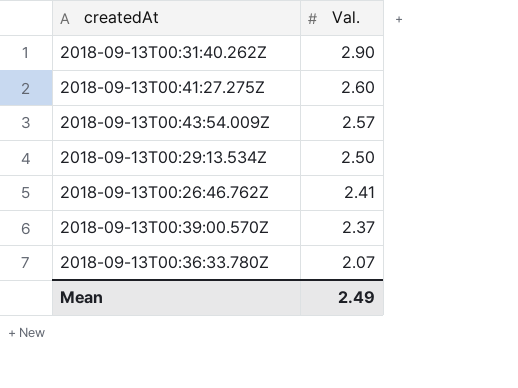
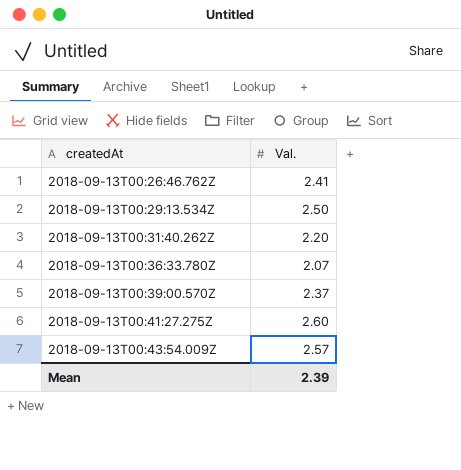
row order: Val. descending -> createdAt ascending
2018-09-13T00:31:40.262Z | Val.: 2.90 -> 2.20
Mean | Val.: 2.49 -> 2.39

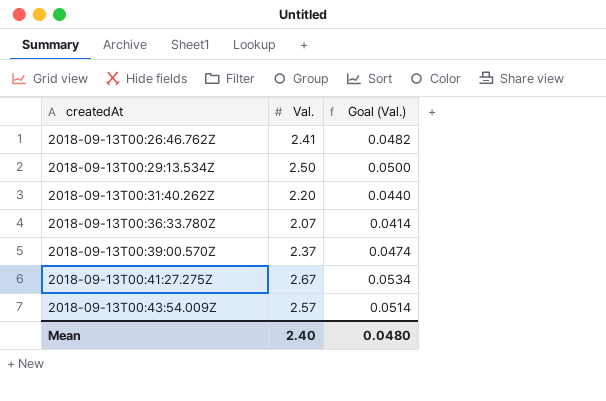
column Goal (Val.) | formula: none -> [Val.] * 0.02
2018-09-13T00:41:27.275Z | Val.: 2.60 -> 2.67
Mean | Val.: 2.39 -> 2.40

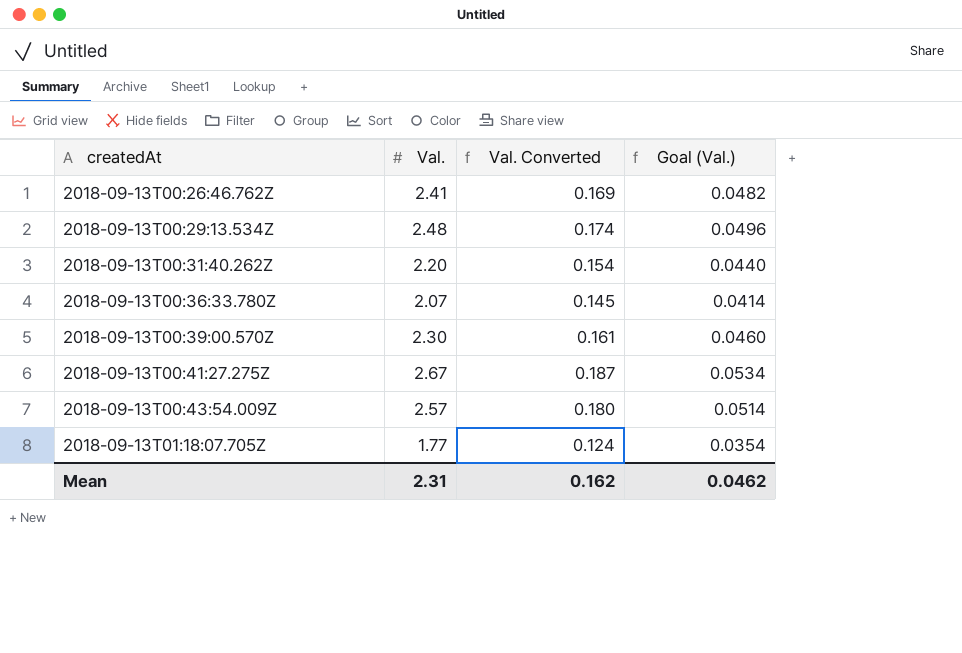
column Val. Converted | formula: none -> [Val.] * 0.07
2018-09-13T00:29:13.534Z | Val.: 2.50 -> 2.48
2018-09-13T00:29:13.534Z | Goal (Val.): 0.0500 -> 0.0496
2018-09-13T00:39:00.570Z | Val.: 2.37 -> 2.30
2018-09-13T00:39:00.570Z | Goal (Val.): 0.0474 -> 0.0460
row 2018-09-13T01:18:07.705Z: none -> 1.77 | 0.124 | 0.0354
Mean | Val.: 2.40 -> 2.31
Mean | Goal (Val.): 0.0480 -> 0.0462

